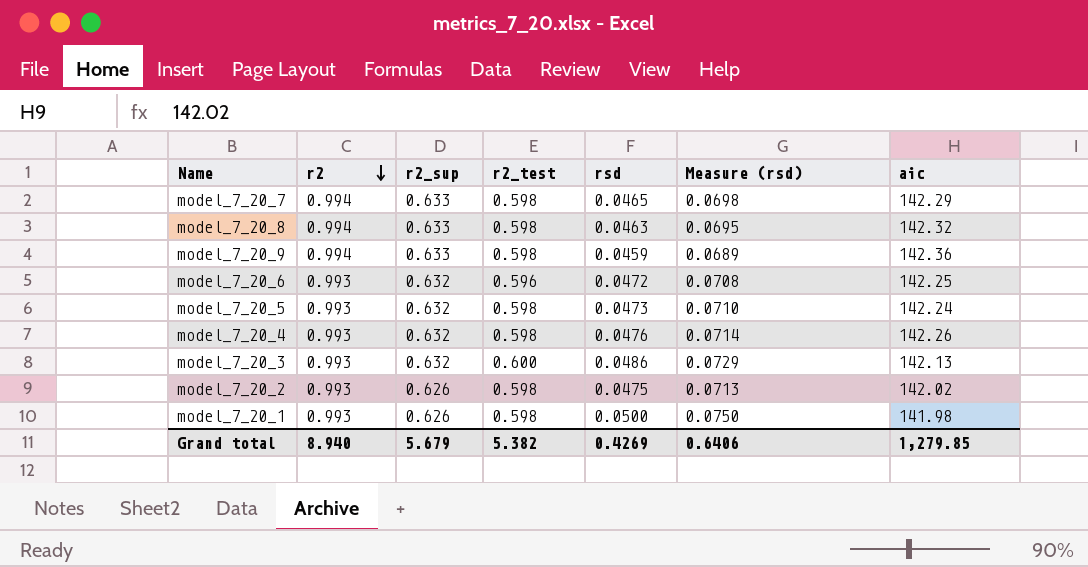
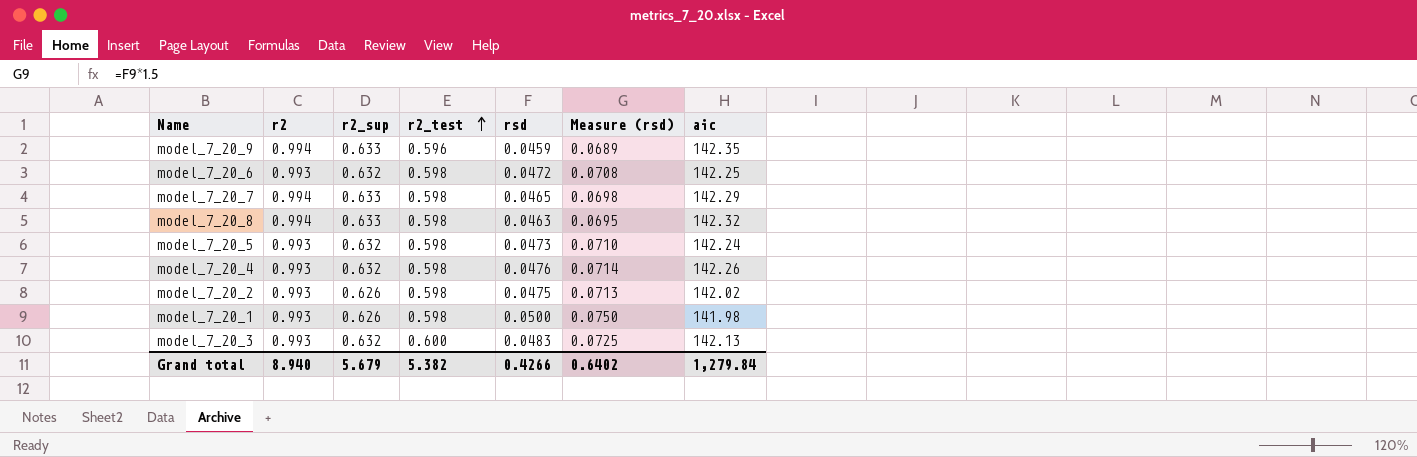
row order: r2 descending -> r2_test ascending
model_7_20_9 | r2_test: 0.598 -> 0.596
model_7_20_9 | aic: 142.36 -> 142.35
model_7_20_6 | r2_test: 0.596 -> 0.598
model_7_20_3 | rsd: 0.0486 -> 0.0483
model_7_20_3 | Measure (rsd): 0.0729 -> 0.0725
Grand total | rsd: 0.4269 -> 0.4266
Grand total | Measure (rsd): 0.6406 -> 0.6402
Grand total | aic: 1,279.85 -> 1,279.84

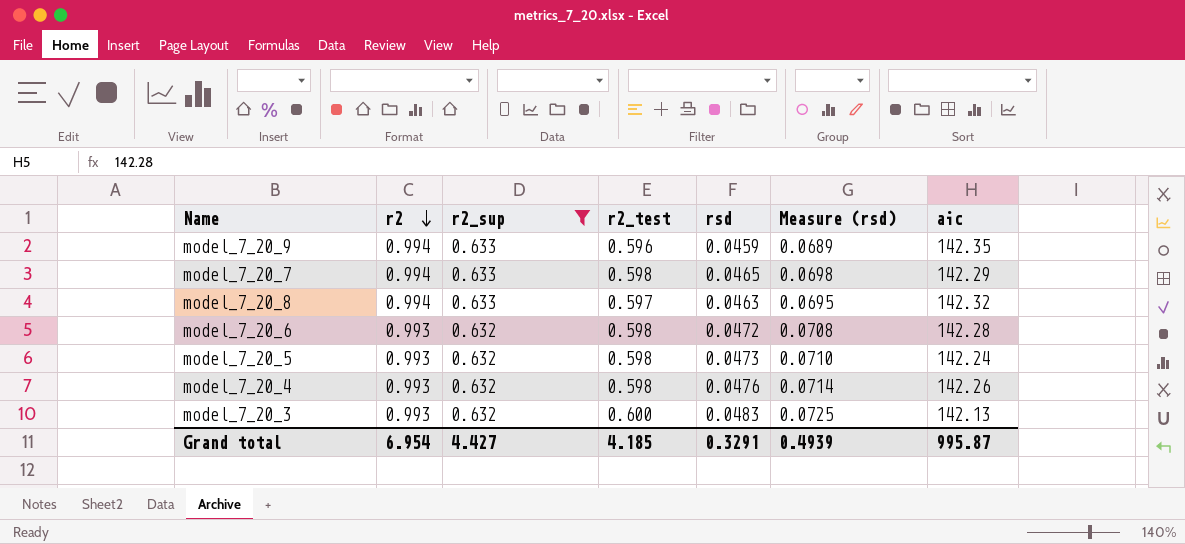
filter: none -> r2_sup != 0.626
row order: r2_test ascending -> r2 descending
model_7_20_8 | r2_test: 0.598 -> 0.597
model_7_20_6 | aic: 142.25 -> 142.28
Grand total | r2: 8.940 -> 6.954
Grand total | r2_sup: 5.679 -> 4.427
Grand total | r2_test: 5.382 -> 4.185
Grand total | rsd: 0.4266 -> 0.3291
Grand total | Measure (rsd): 0.6402 -> 0.4939
Grand total | aic: 1,279.84 -> 995.87

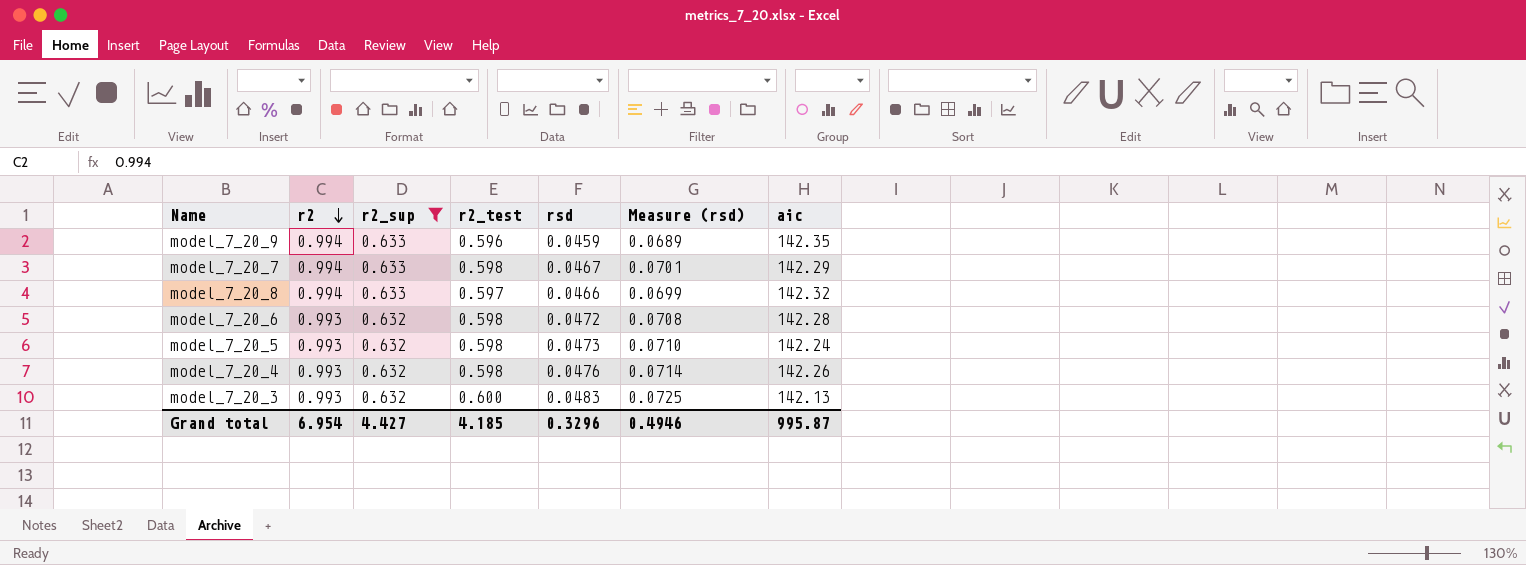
model_7_20_7 | rsd: 0.0465 -> 0.0467
model_7_20_7 | Measure (rsd): 0.0698 -> 0.0701
model_7_20_8 | rsd: 0.0463 -> 0.0466
model_7_20_8 | Measure (rsd): 0.0695 -> 0.0699
Grand total | rsd: 0.3291 -> 0.3296
Grand total | Measure (rsd): 0.4939 -> 0.4946

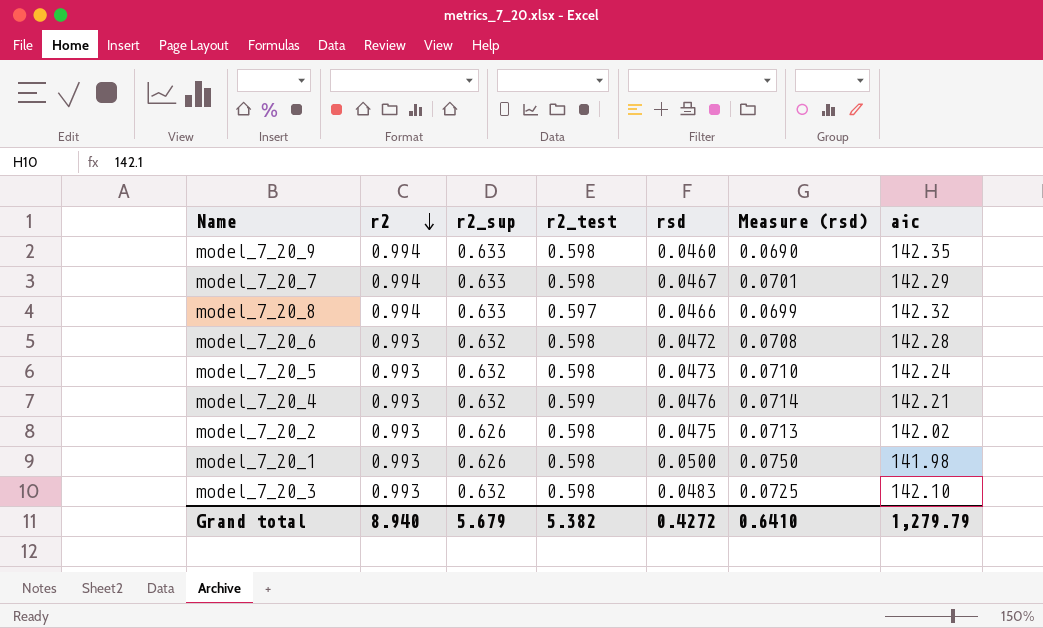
filter: r2_sup != 0.626 -> none
model_7_20_9 | r2_test: 0.596 -> 0.598
model_7_20_9 | rsd: 0.0459 -> 0.0460
model_7_20_9 | Measure (rsd): 0.0689 -> 0.0690
model_7_20_4 | r2_test: 0.598 -> 0.599
model_7_20_4 | aic: 142.26 -> 142.21
model_7_20_3 | r2_test: 0.600 -> 0.598
model_7_20_3 | aic: 142.13 -> 142.10
Grand total | r2: 6.954 -> 8.940
Grand total | r2_sup: 4.427 -> 5.679
Grand total | r2_test: 4.185 -> 5.382
Grand total | rsd: 0.3296 -> 0.4272
Grand total | Measure (rsd): 0.4946 -> 0.6410
Grand total | aic: 995.87 -> 1,279.79

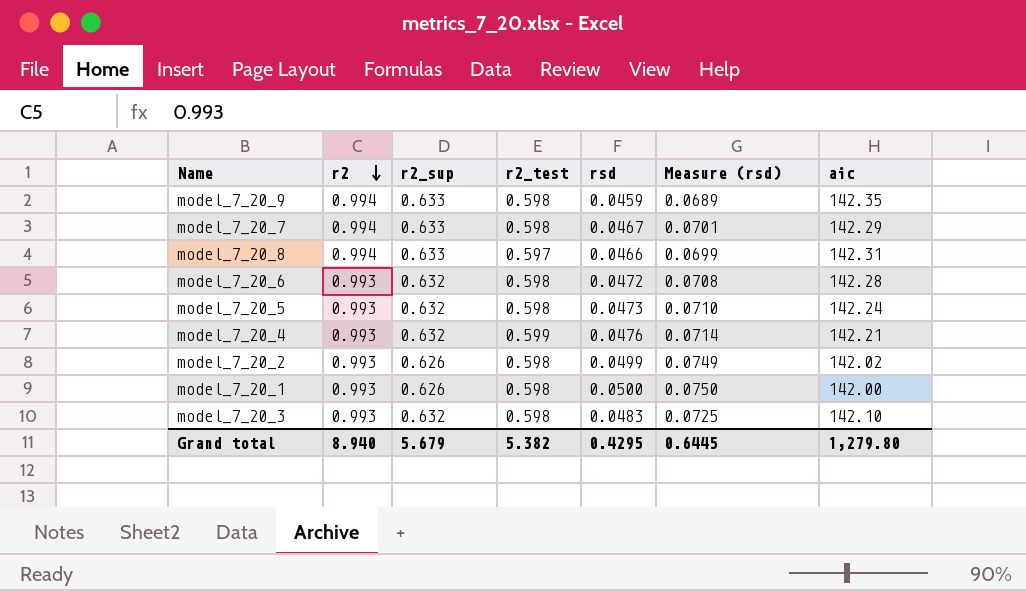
model_7_20_9 | rsd: 0.0460 -> 0.0459
model_7_20_9 | Measure (rsd): 0.0690 -> 0.0689
model_7_20_8 | aic: 142.32 -> 142.31
model_7_20_2 | rsd: 0.0475 -> 0.0499
model_7_20_2 | Measure (rsd): 0.0713 -> 0.0749
model_7_20_1 | aic: 141.98 -> 142.00
Grand total | rsd: 0.4272 -> 0.4295
Grand total | Measure (rsd): 0.6410 -> 0.6445
Grand total | aic: 1,279.79 -> 1,279.80

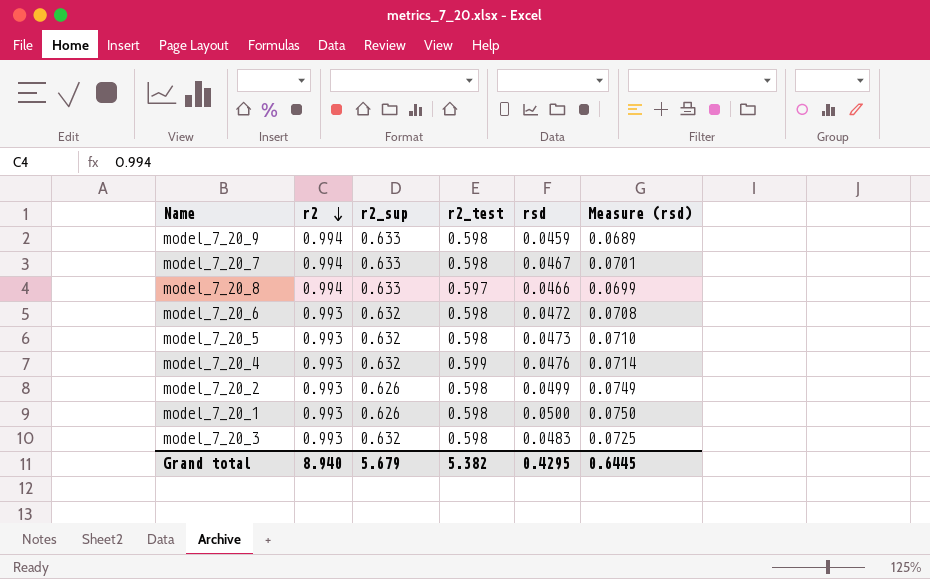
column aic | position: 7 -> none

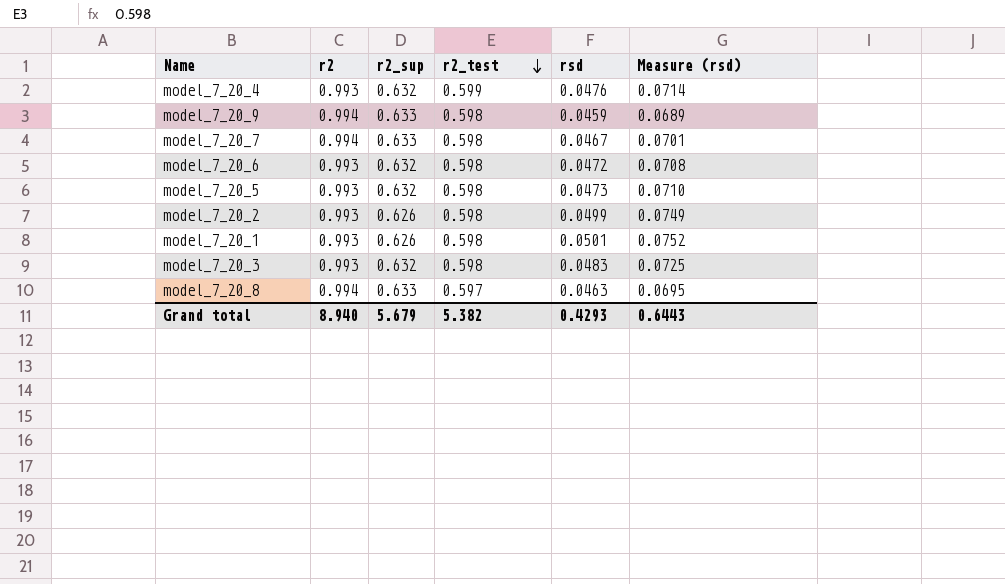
row order: r2 descending -> r2_test descending
model_7_20_1 | rsd: 0.0500 -> 0.0501
model_7_20_1 | Measure (rsd): 0.0750 -> 0.0752
model_7_20_8 | rsd: 0.0466 -> 0.0463
model_7_20_8 | Measure (rsd): 0.0699 -> 0.0695
Grand total | rsd: 0.4295 -> 0.4293
Grand total | Measure (rsd): 0.6445 -> 0.6443

